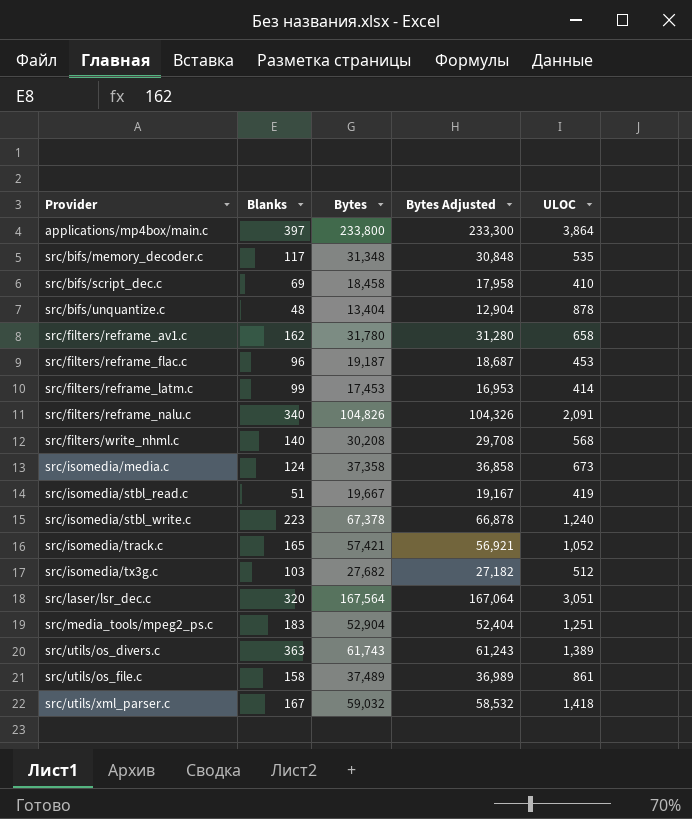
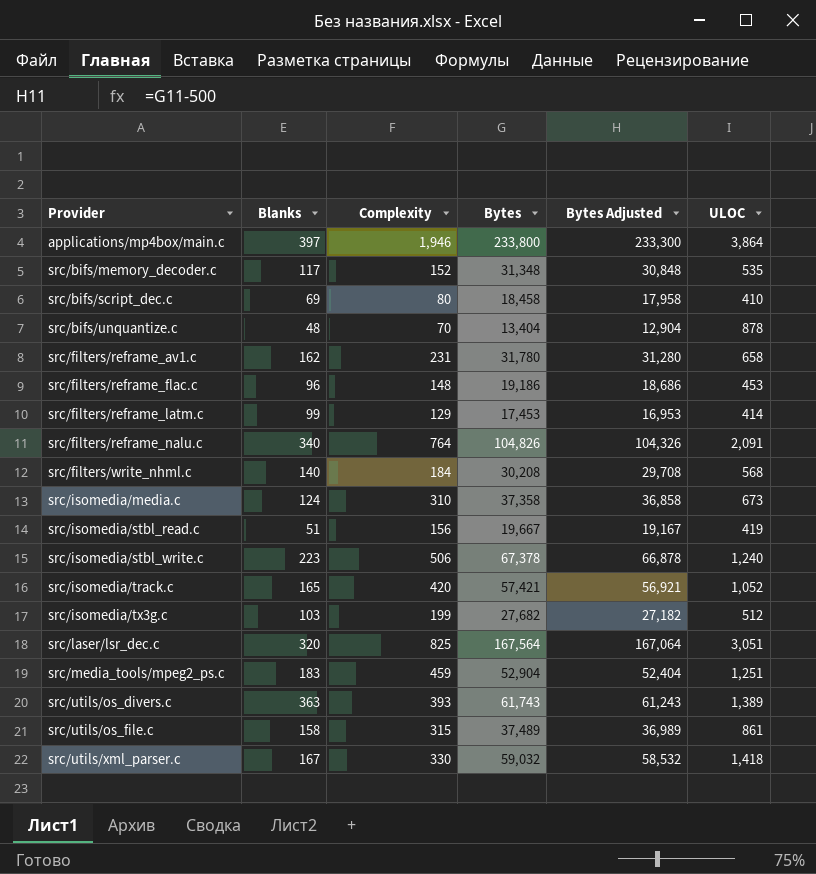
column Complexity | position: none -> 3
src/filters/reframe_flac.c | Bytes: 19,187 -> 19,186
src/filters/reframe_flac.c | Bytes Adjusted: 18,687 -> 18,686

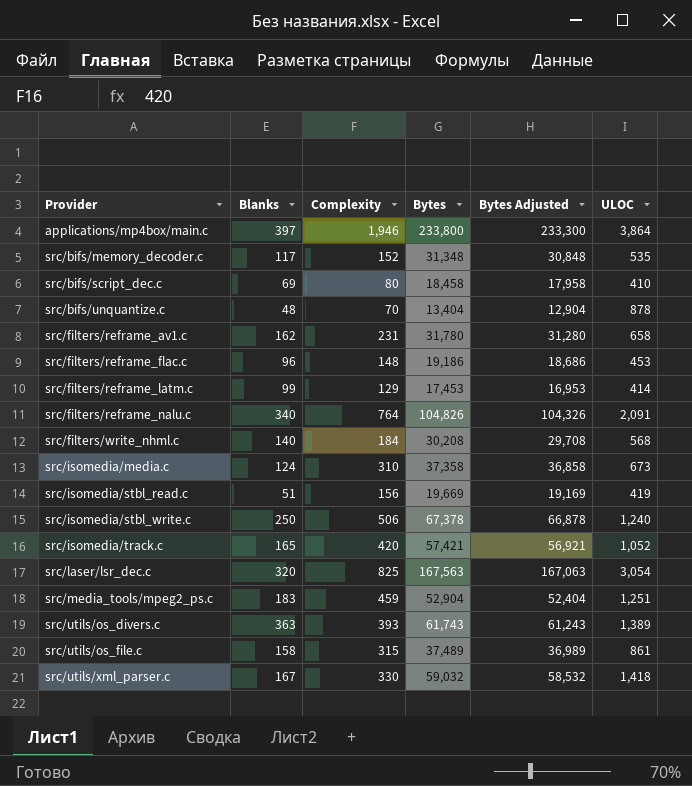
row src/isomedia/tx3g.c: 103 | 199 | 27,682 | 27,182 | 512 -> none
src/isomedia/stbl_read.c | Bytes: 19,667 -> 19,669
src/isomedia/stbl_read.c | Bytes Adjusted: 19,167 -> 19,169
src/isomedia/stbl_write.c | Blanks: 223 -> 250
src/laser/lsr_dec.c | Bytes: 167,564 -> 167,563
src/laser/lsr_dec.c | Bytes Adjusted: 167,064 -> 167,063
src/laser/lsr_dec.c | ULOC: 3,051 -> 3,054

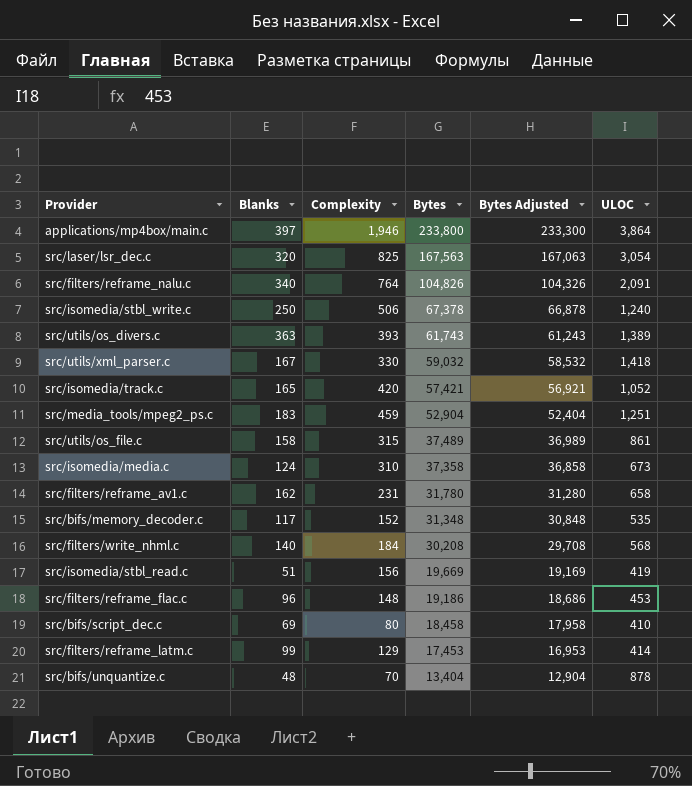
row order: Provider ascending -> Bytes descending

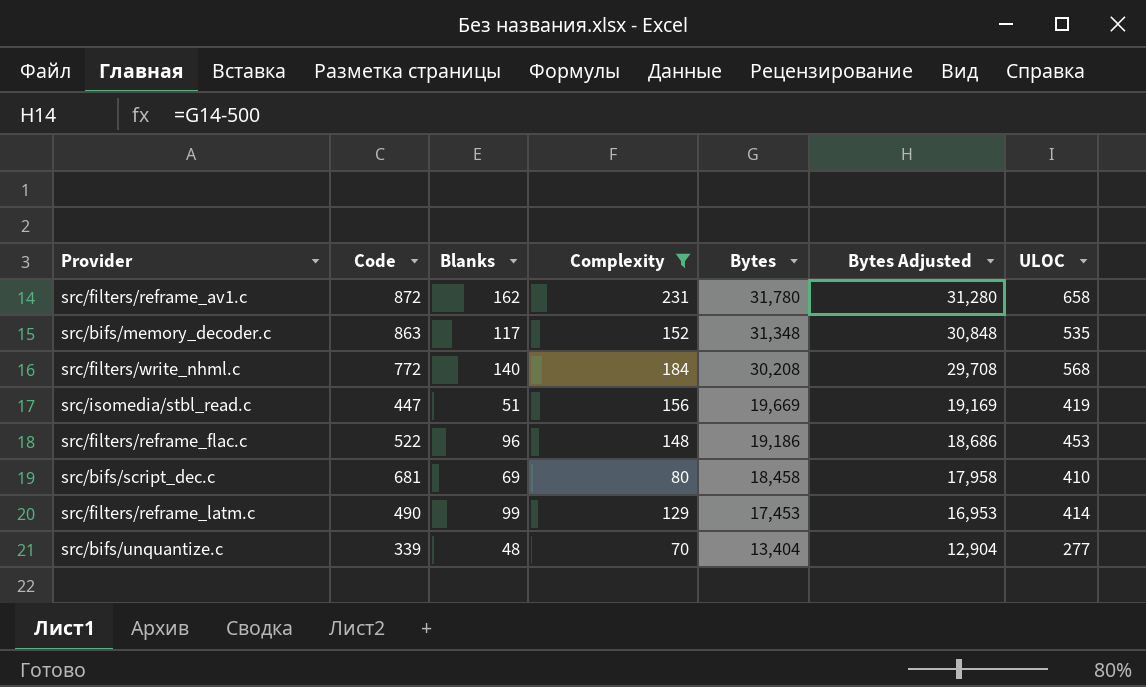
filter: none -> Complexity <= 231
column Code | position: none -> 2
src/bifs/unquantize.c | ULOC: 878 -> 277

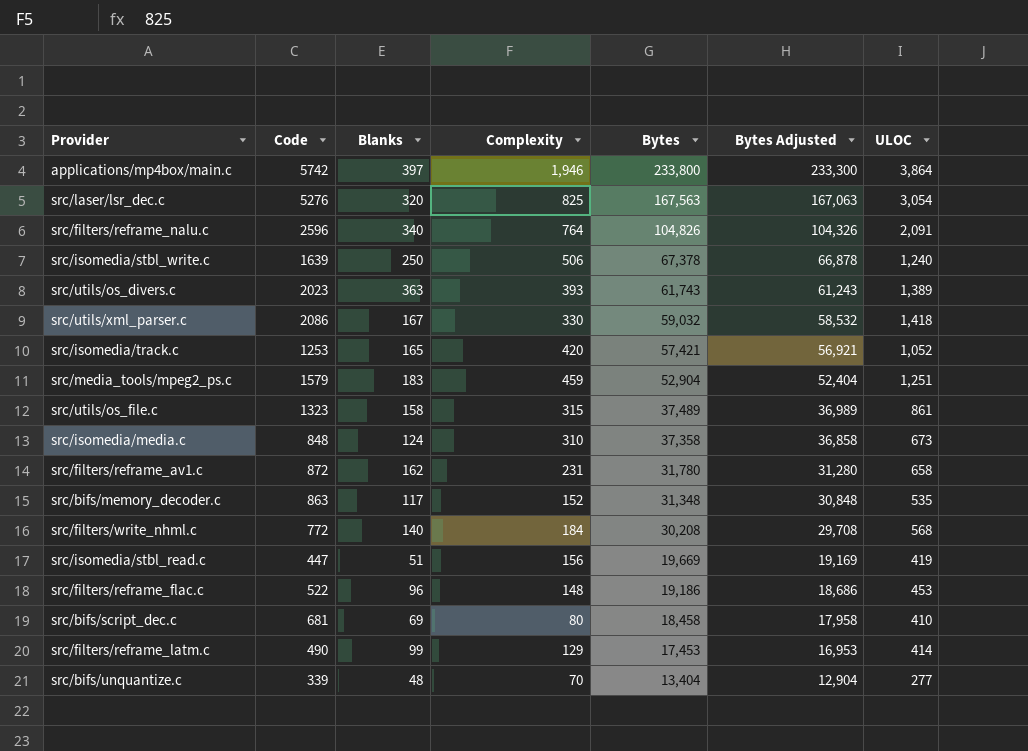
filter: Complexity <= 231 -> none

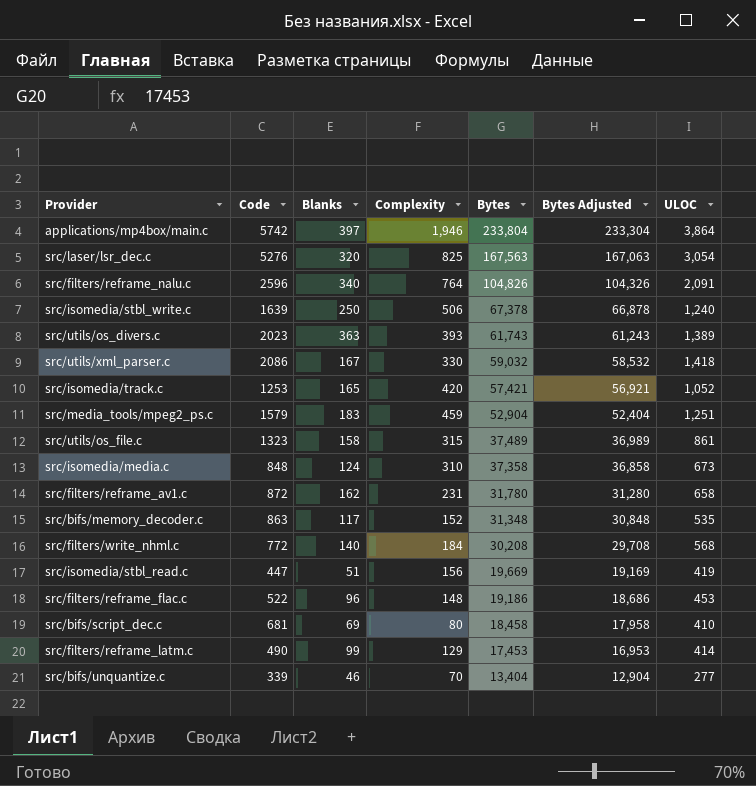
applications/mp4box/main.c | Bytes: 233,800 -> 233,804
applications/mp4box/main.c | Bytes Adjusted: 233,300 -> 233,304
src/bifs/unquantize.c | Blanks: 48 -> 46

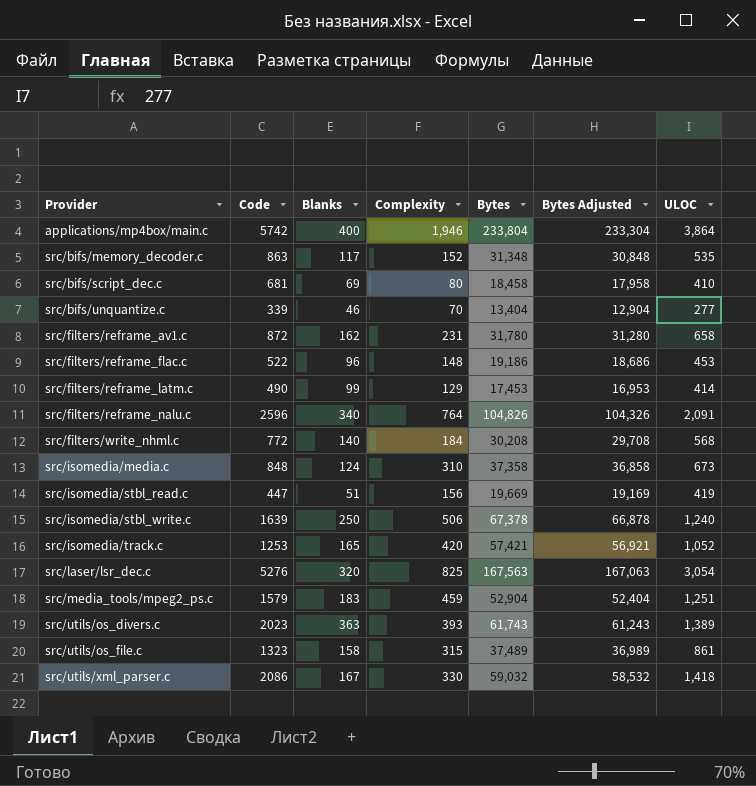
row order: Bytes descending -> Provider ascending
applications/mp4box/main.c | Blanks: 397 -> 400

